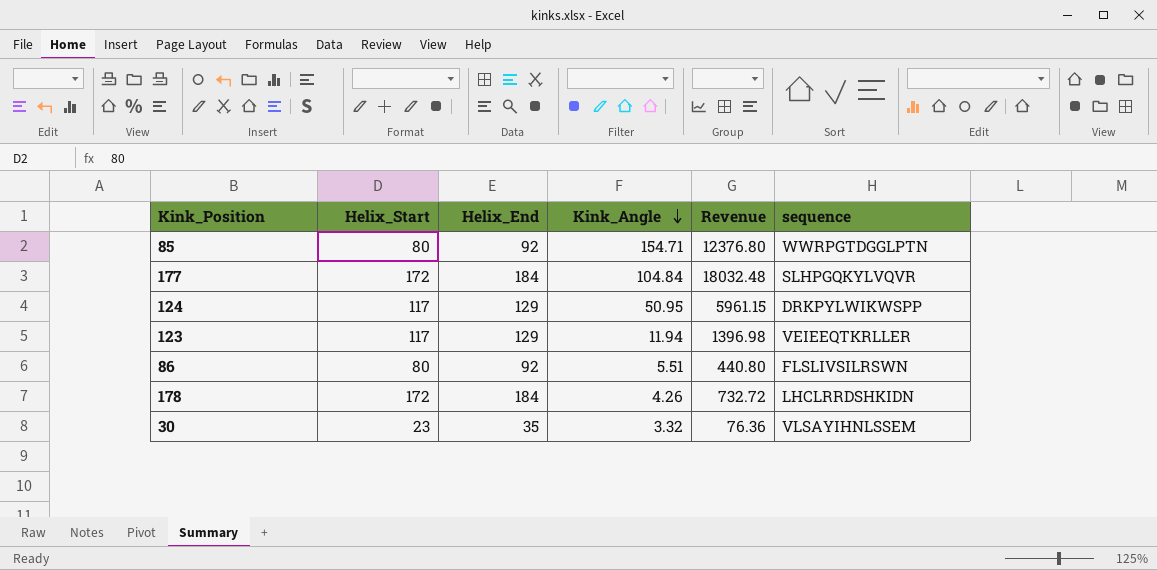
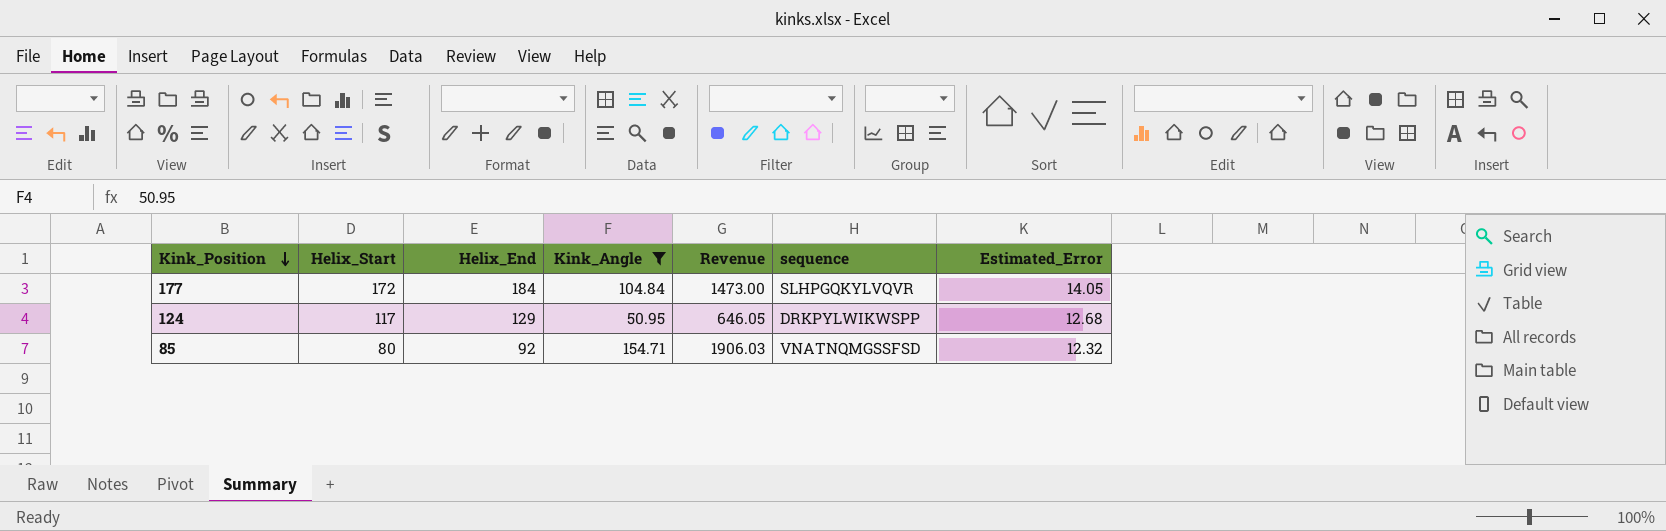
filter: none -> Kink_Angle >= 50.95
row order: Kink_Angle descending -> Kink_Position descending
column Revenue | formula: [Helix_Start] * [Kink_Angle] -> [Kink_Angle] * [Estimated_Error]
column Estimated_Error | position: none -> 7
85 | sequence: WWRPGTDGGLPTN -> VNATNQMGSSFSD

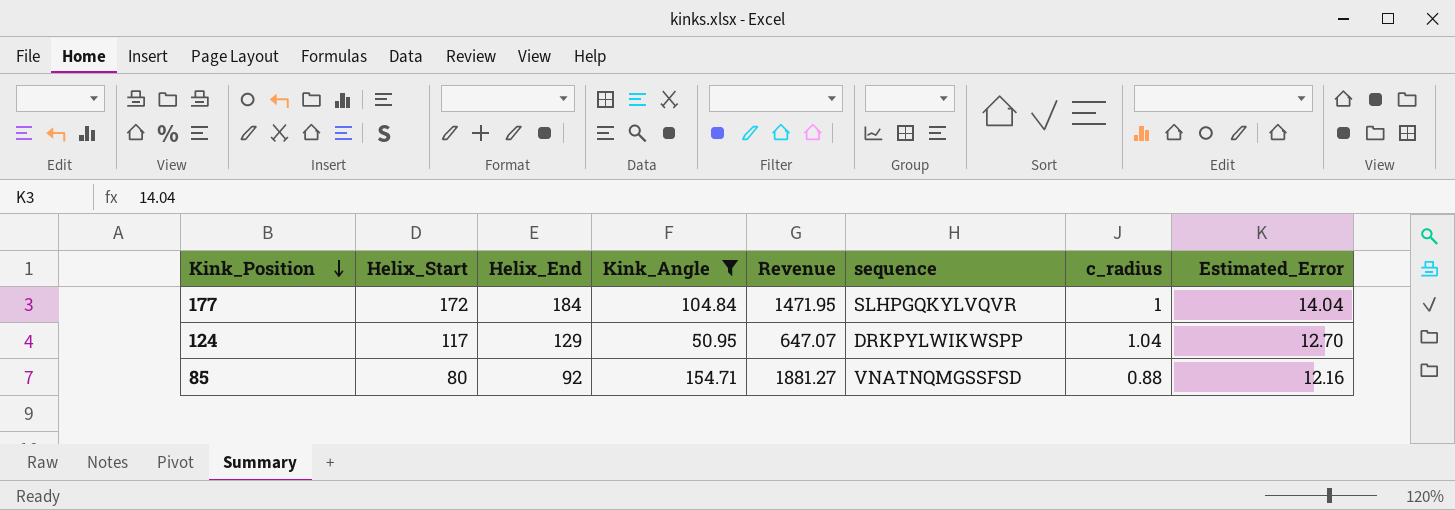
column c_radius | position: none -> 7
177 | Revenue: 1473.00 -> 1471.95
177 | Estimated_Error: 14.05 -> 14.04
124 | Revenue: 646.05 -> 647.07
124 | Estimated_Error: 12.68 -> 12.70
85 | Revenue: 1906.03 -> 1881.27
85 | Estimated_Error: 12.32 -> 12.16

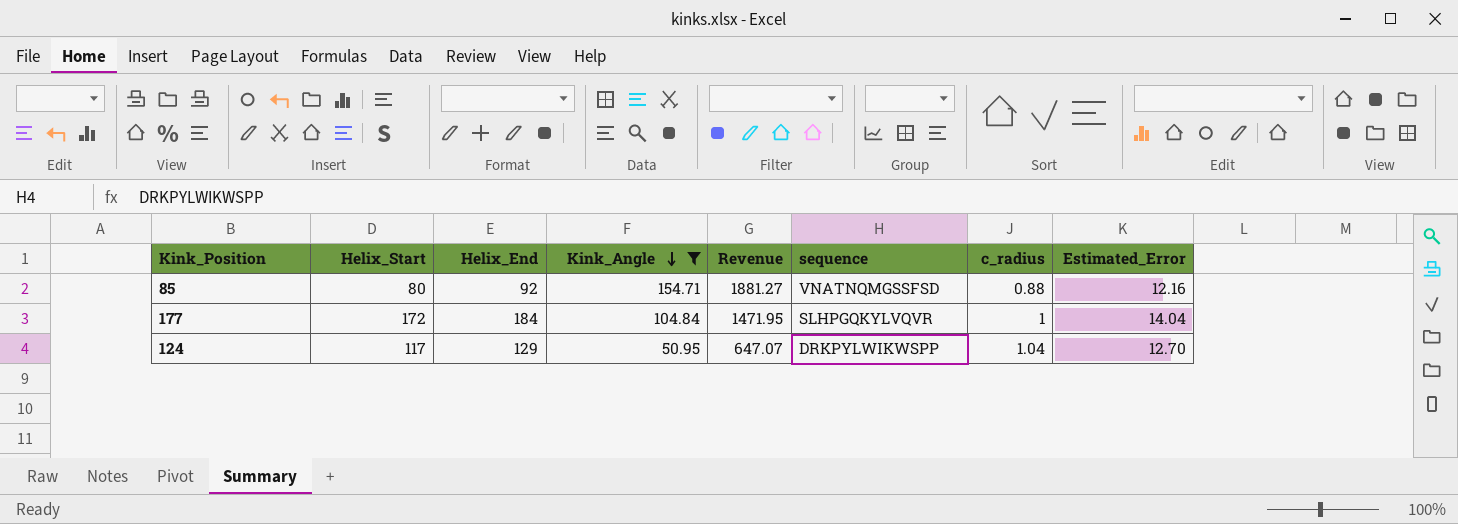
row order: Kink_Position descending -> Kink_Angle descending

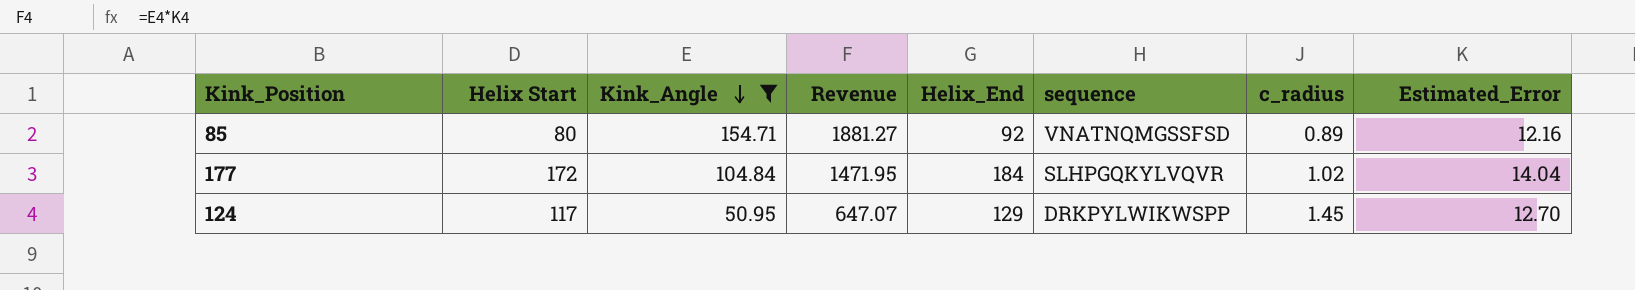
column name: Helix_Start -> Helix Start
column Helix_End | position: 3 -> 5
85 | c_radius: 0.88 -> 0.89
177 | c_radius: 1 -> 1.02
124 | c_radius: 1.04 -> 1.45

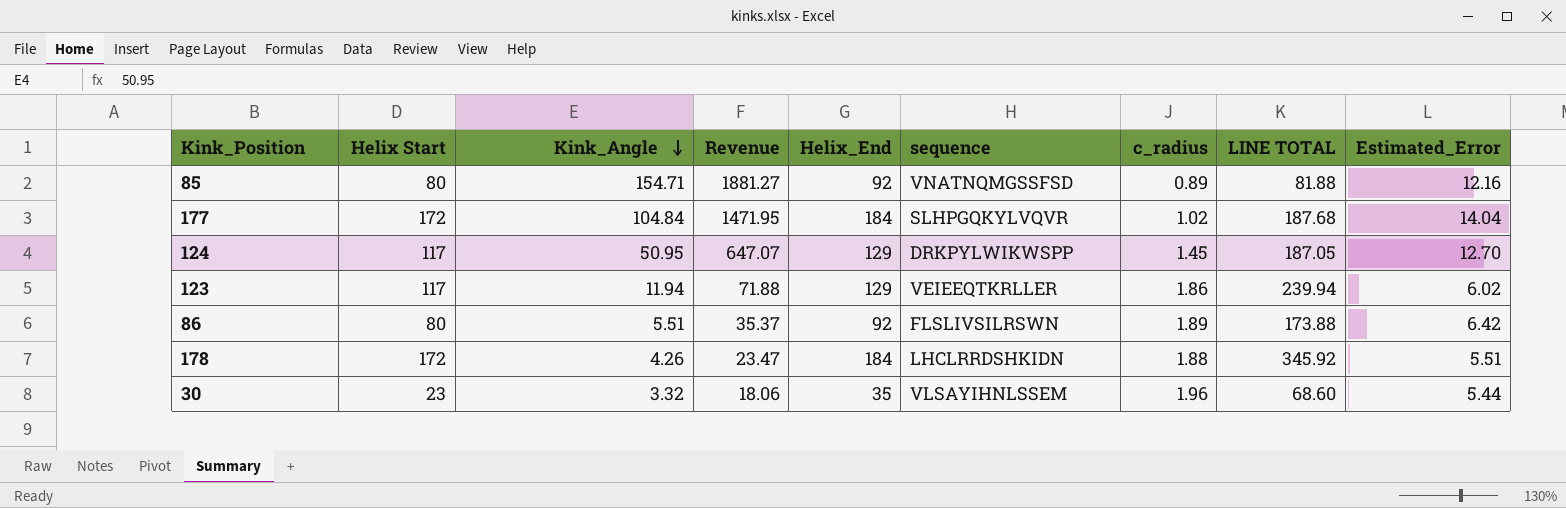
filter: Kink_Angle >= 50.95 -> none
column LINE TOTAL | formula: none -> [Helix_End] * [c_radius]

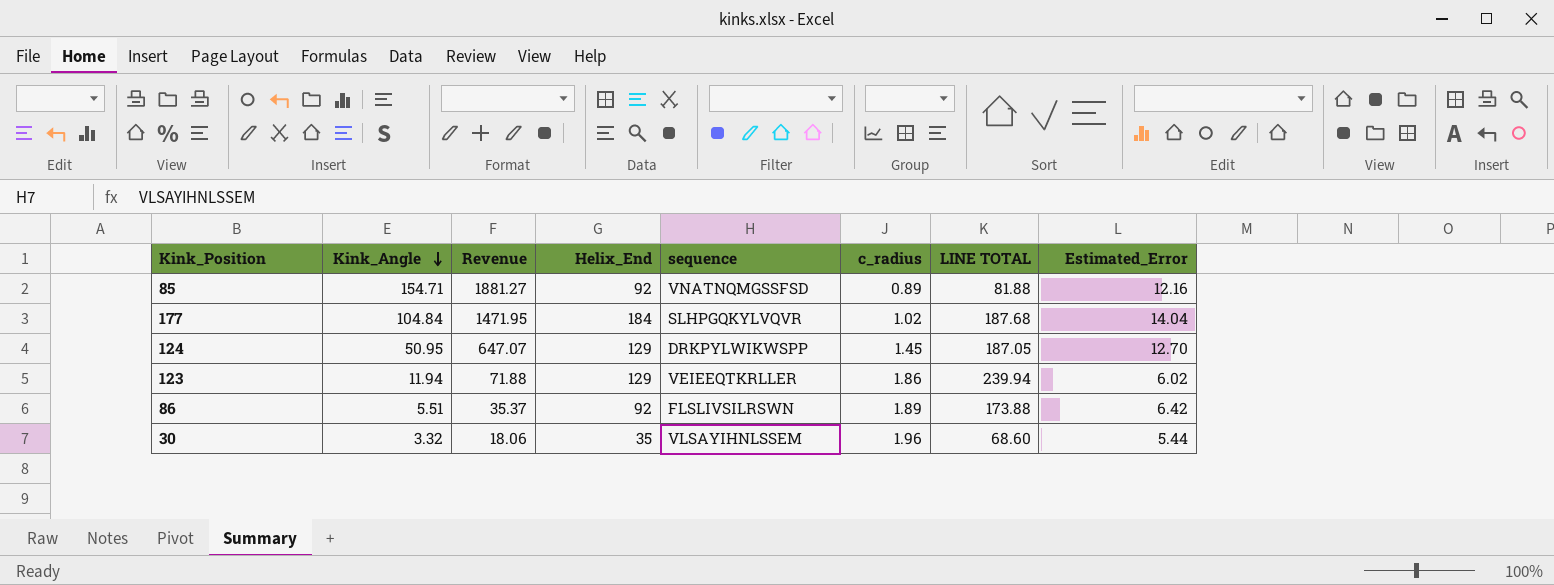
column Helix Start | position: 2 -> none
row 178: 172 | 4.26 | 23.47 | 184 | LHCLRRDSHKIDN | 1.88 | 345.92 | 5.51 -> none

